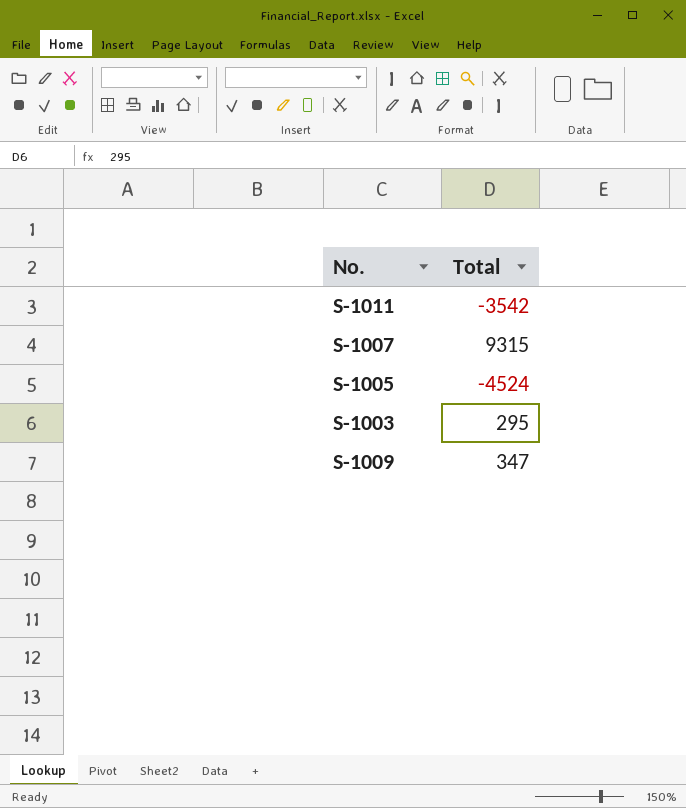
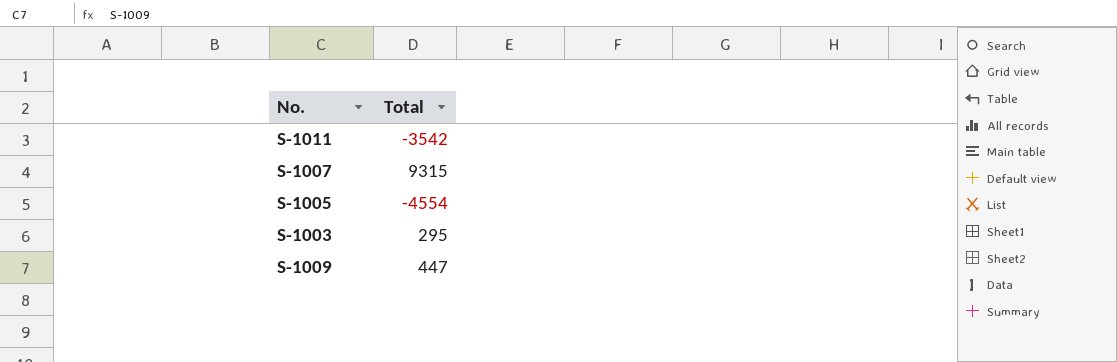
S-1005 | Total: -4524 -> -4554
S-1009 | Total: 347 -> 447

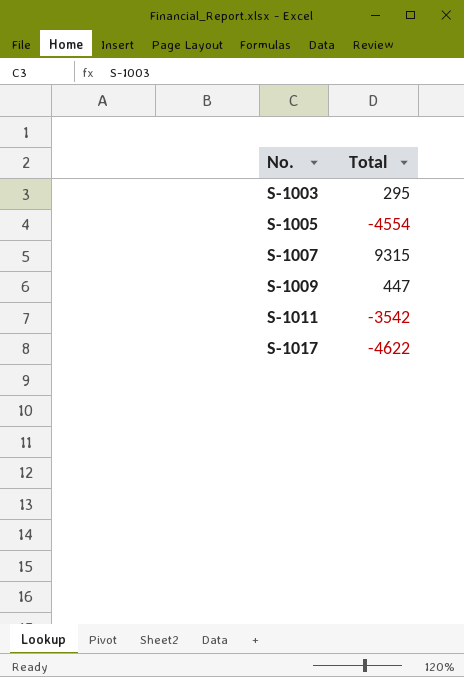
row order: none -> No. ascending
row S-1017: none -> -4622

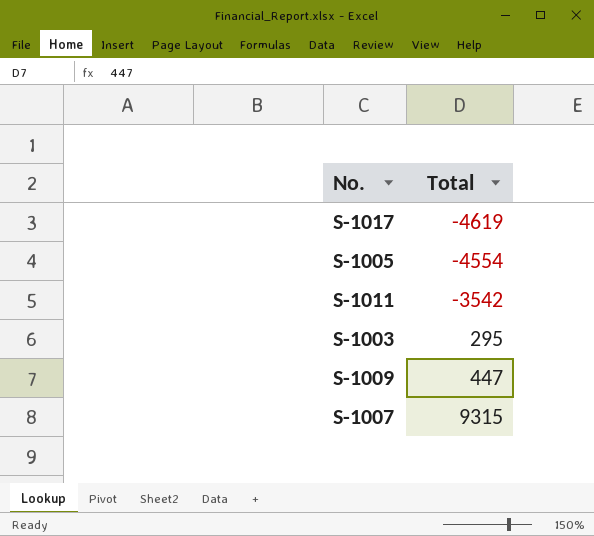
row order: No. ascending -> Total ascending
S-1017 | Total: -4622 -> -4619

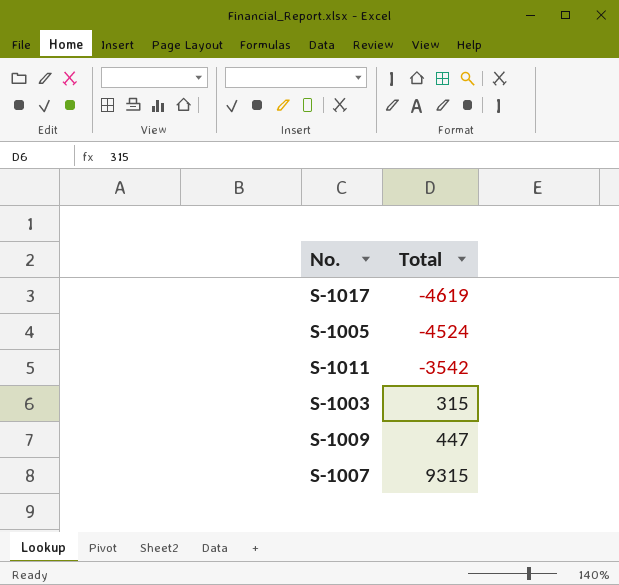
S-1005 | Total: -4554 -> -4524
S-1003 | Total: 295 -> 315

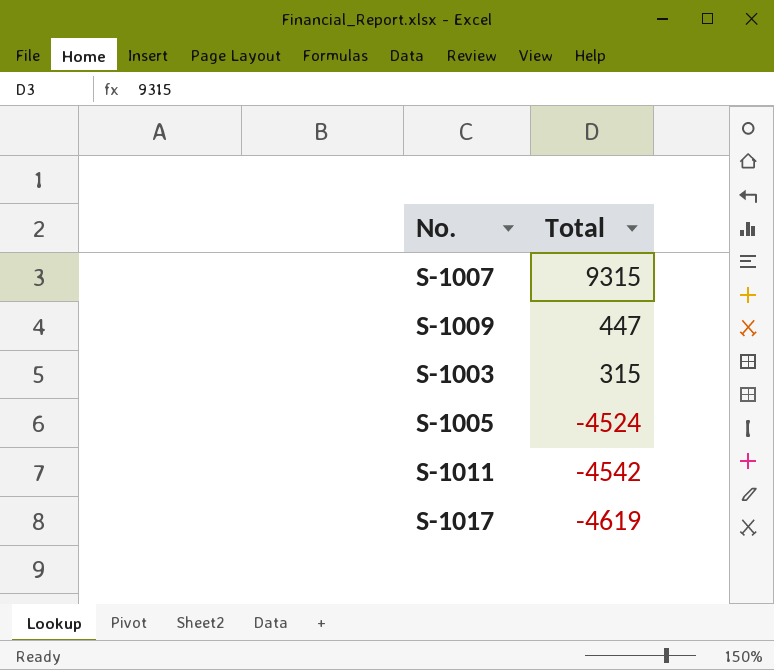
row order: Total ascending -> Total descending
S-1011 | Total: -3542 -> -4542

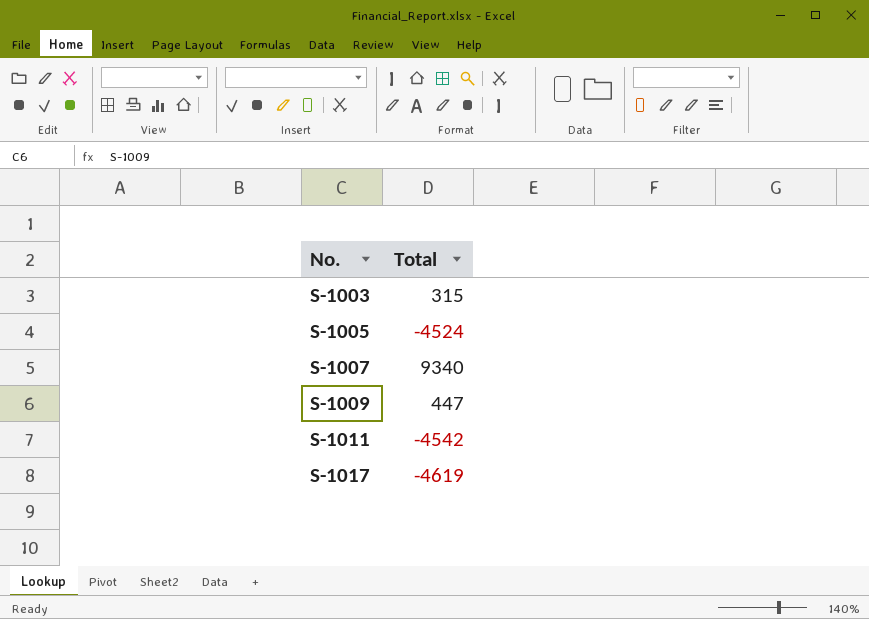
row order: Total descending -> No. ascending
S-1007 | Total: 9315 -> 9340

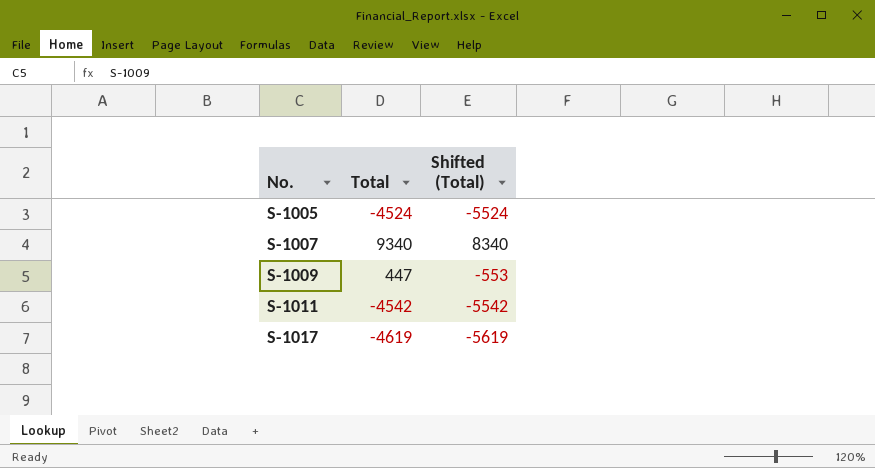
column Shifted (Total) | formula: none -> [Total] - 1000
row S-1003: 315 -> none

